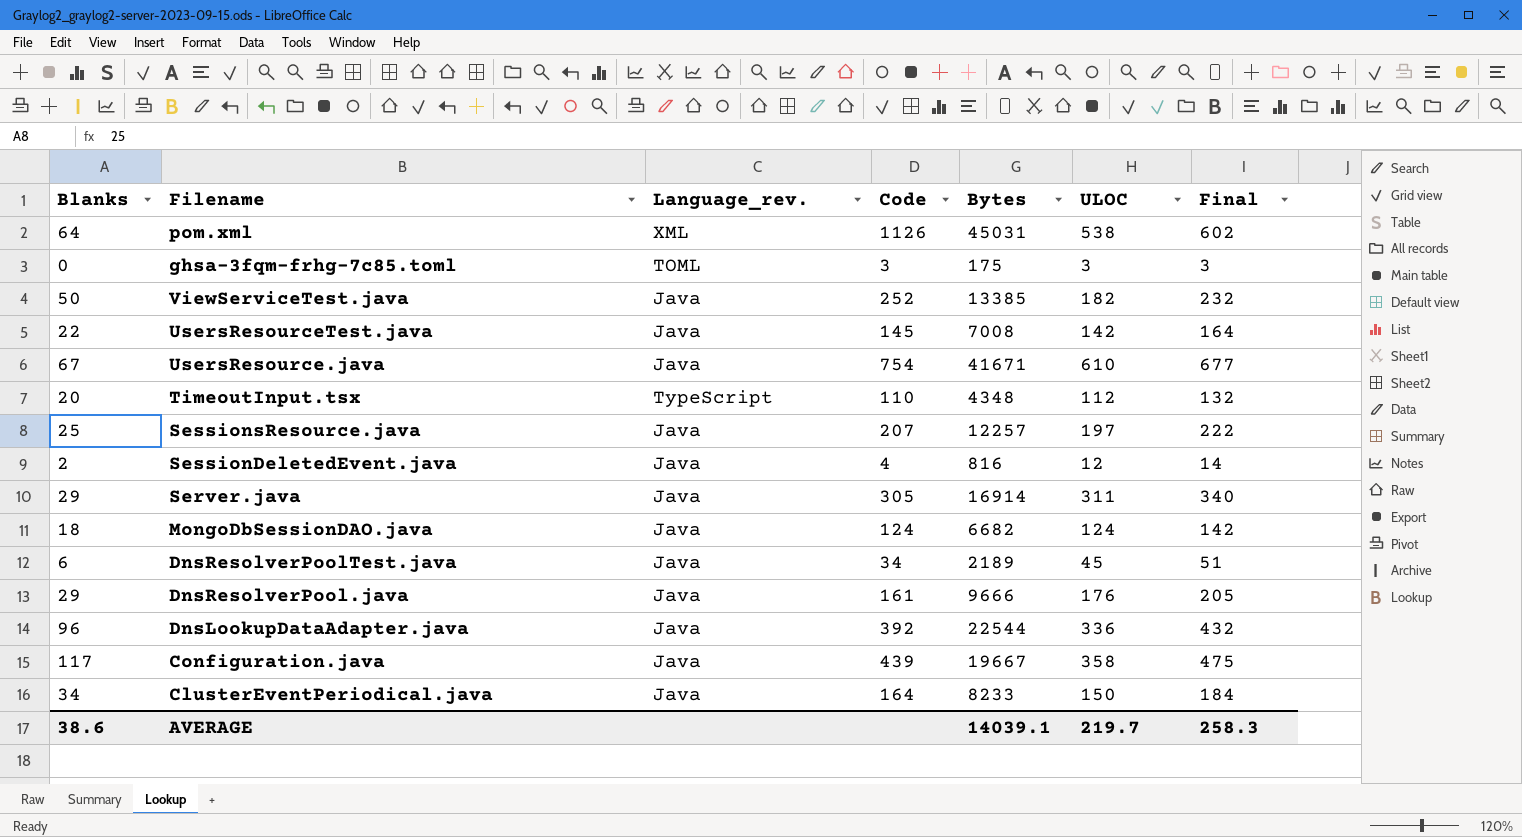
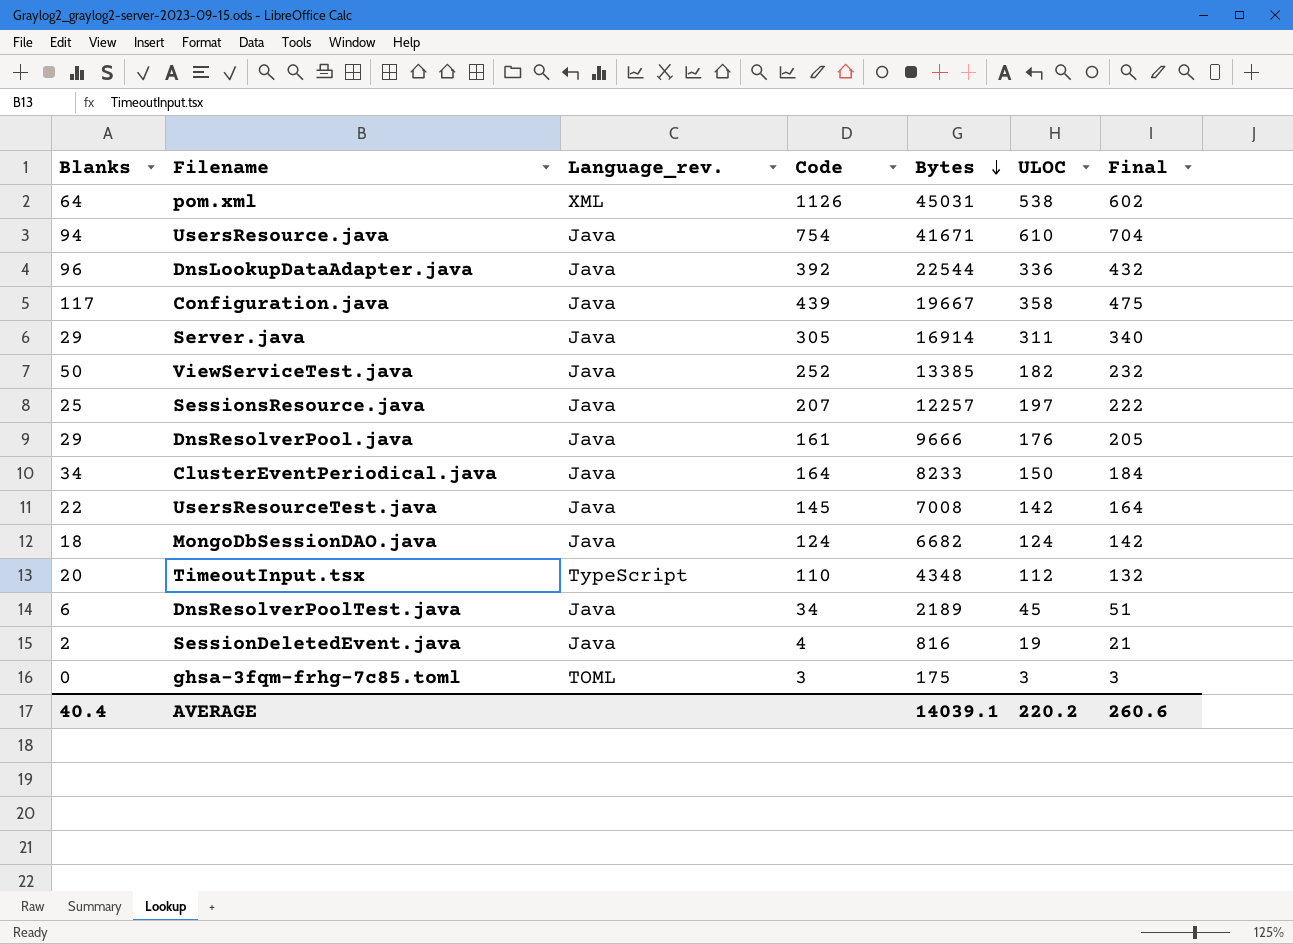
row order: none -> Bytes descending
UsersResource.java | Blanks: 67 -> 94
UsersResource.java | Final: 677 -> 704
SessionDeletedEvent.java | ULOC: 12 -> 19
SessionDeletedEvent.java | Final: 14 -> 21
AVERAGE | Blanks: 38.6 -> 40.4
AVERAGE | ULOC: 219.7 -> 220.2
AVERAGE | Final: 258.3 -> 260.6

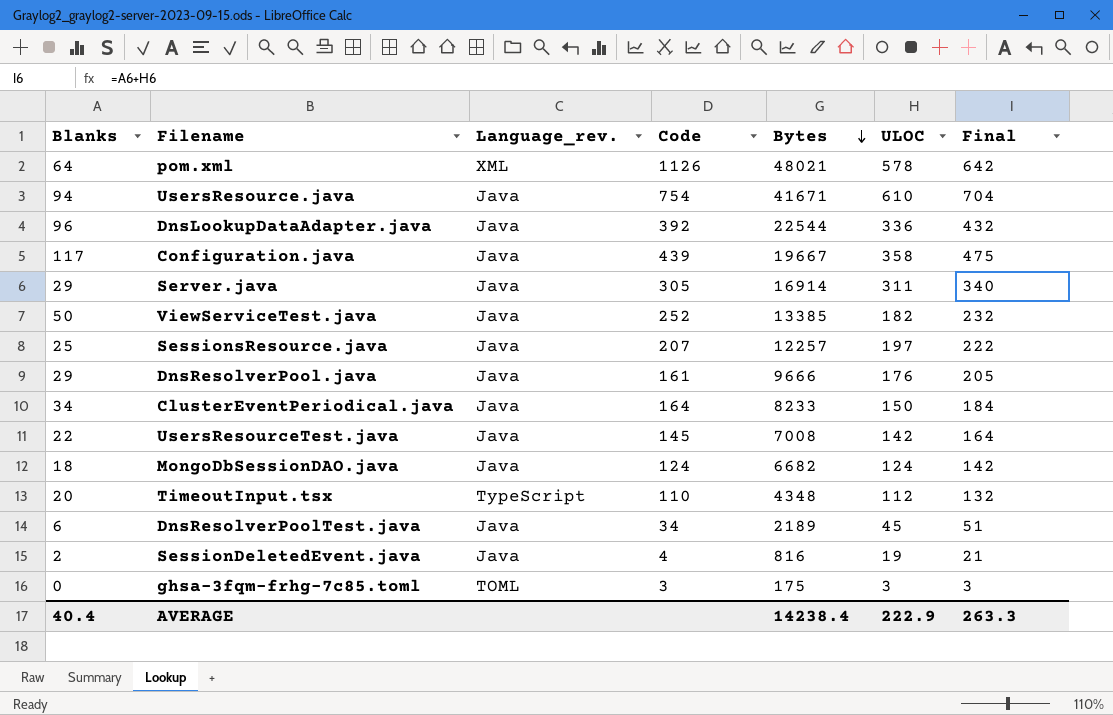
pom.xml | Bytes: 45031 -> 48021
pom.xml | ULOC: 538 -> 578
pom.xml | Final: 602 -> 642
AVERAGE | Bytes: 14039.1 -> 14238.4
AVERAGE | ULOC: 220.2 -> 222.9
AVERAGE | Final: 260.6 -> 263.3

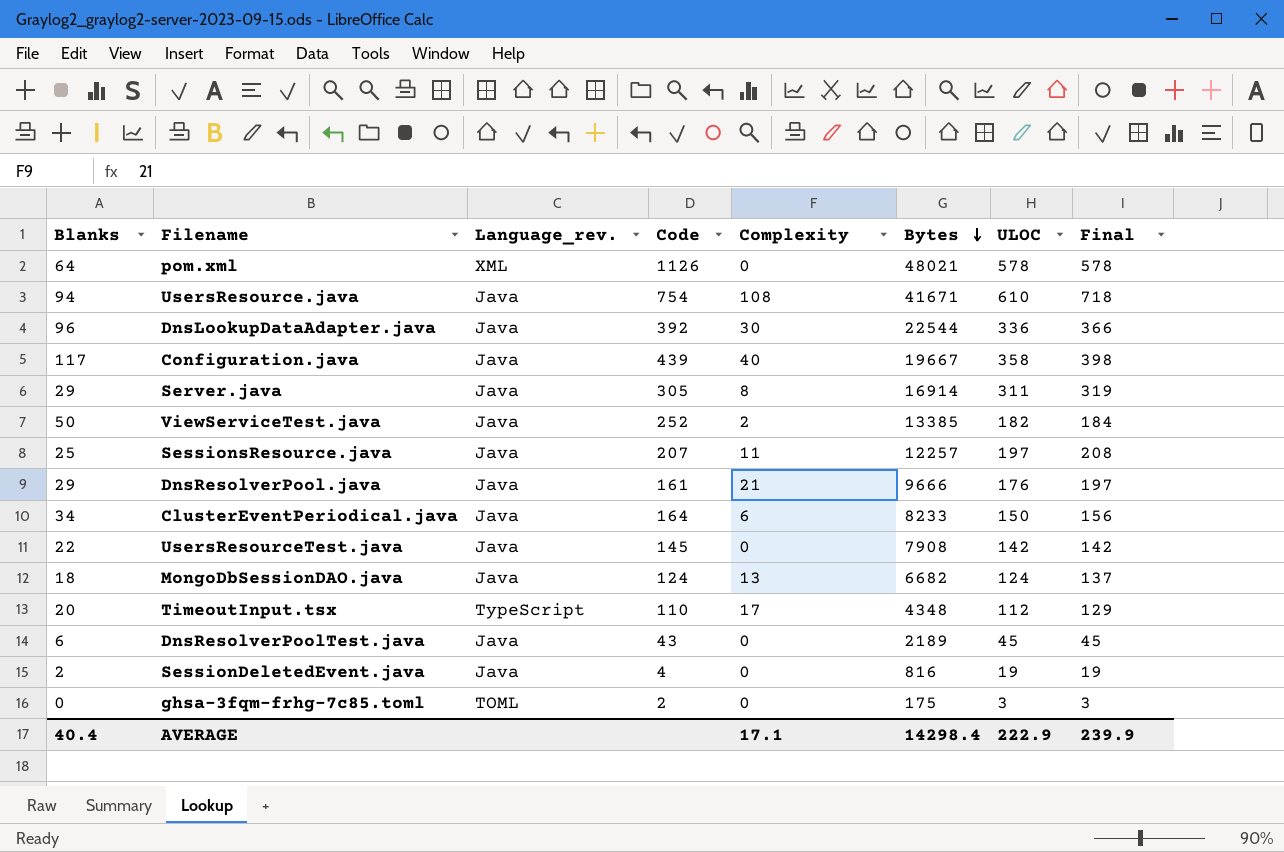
column Complexity | position: none -> 5
column Final | formula: [Blanks] + [ULOC] -> [Complexity] + [ULOC]
UsersResourceTest.java | Bytes: 7008 -> 7908
DnsResolverPoolTest.java | Code: 34 -> 43
ghsa-3fqm-frhg-7c85.toml | Code: 3 -> 2
AVERAGE | Bytes: 14238.4 -> 14298.4
AVERAGE | Final: 263.3 -> 239.9

